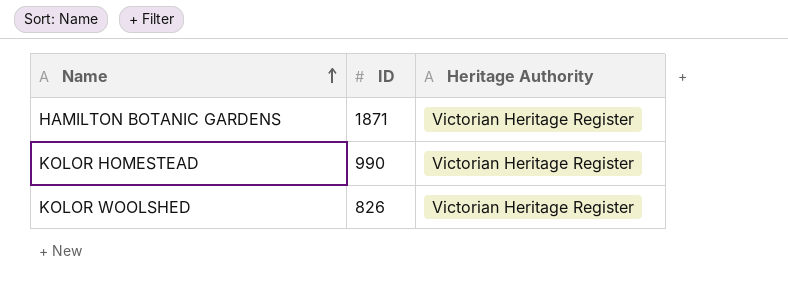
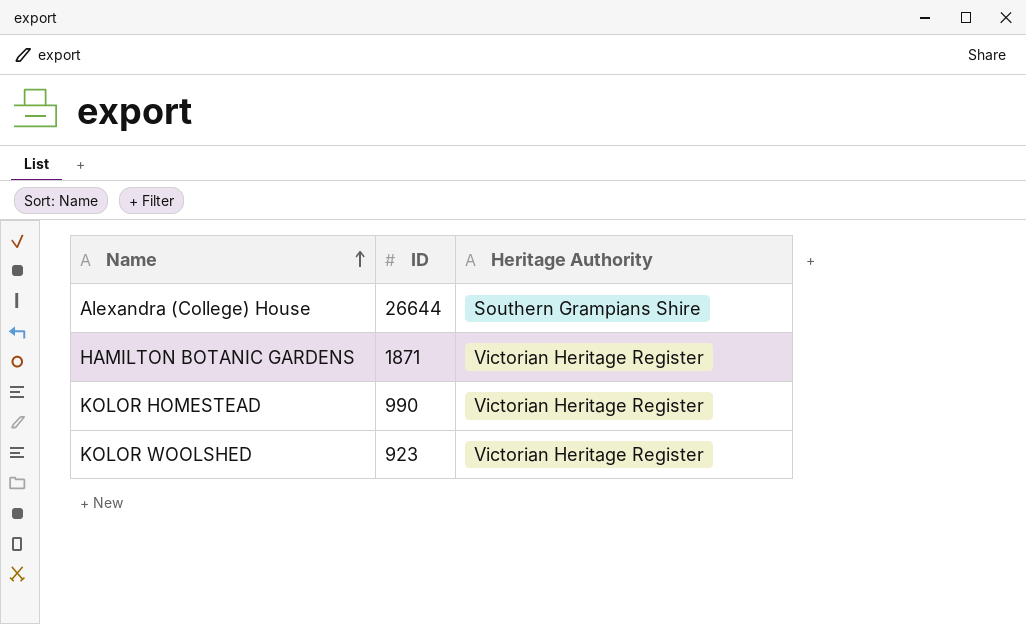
row Alexandra (College) House: none -> 26644 | Southern Grampians Shire
KOLOR WOOLSHED | ID: 826 -> 923

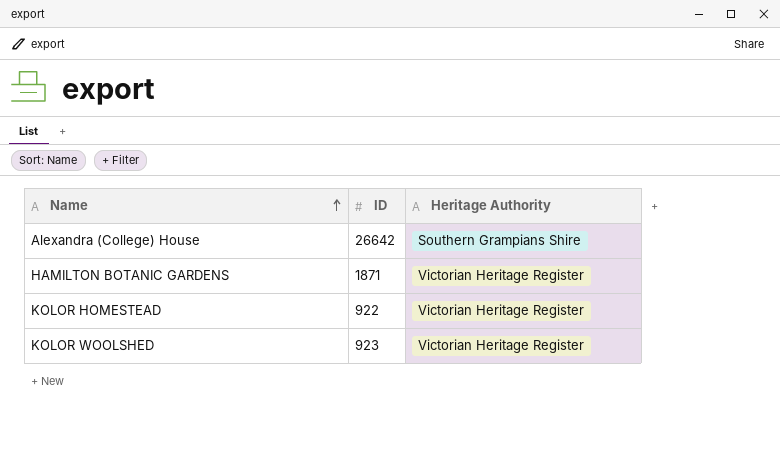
Alexandra (College) House | ID: 26644 -> 26642
KOLOR HOMESTEAD | ID: 990 -> 922

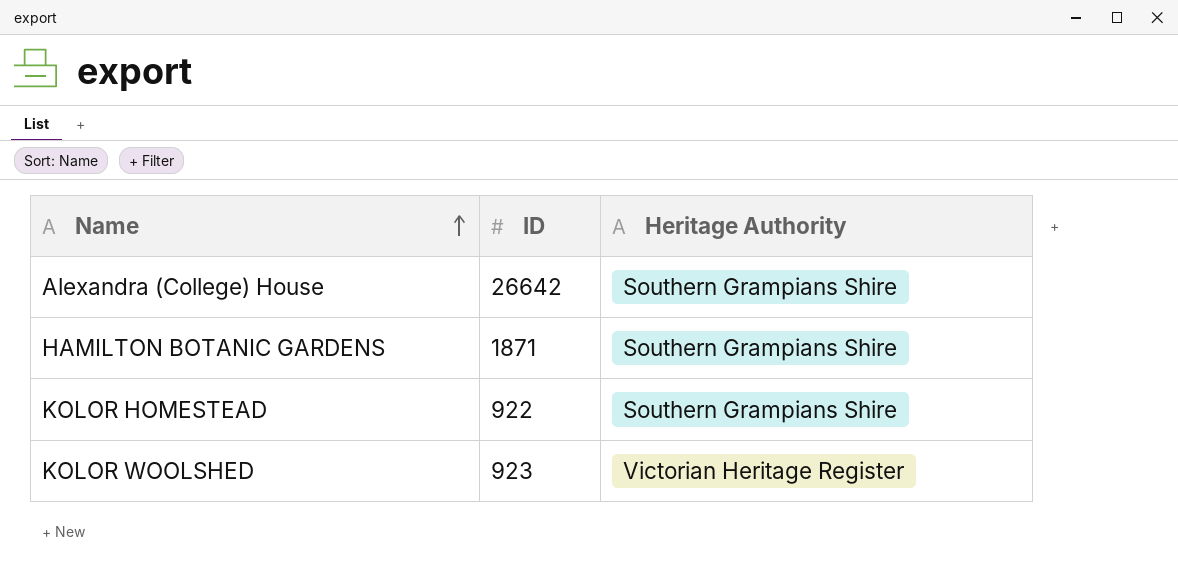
HAMILTON BOTANIC GARDENS | Heritage Authority: Victorian Heritage Register -> Southern Grampians Shire
KOLOR HOMESTEAD | Heritage Authority: Victorian Heritage Register -> Southern Grampians Shire

